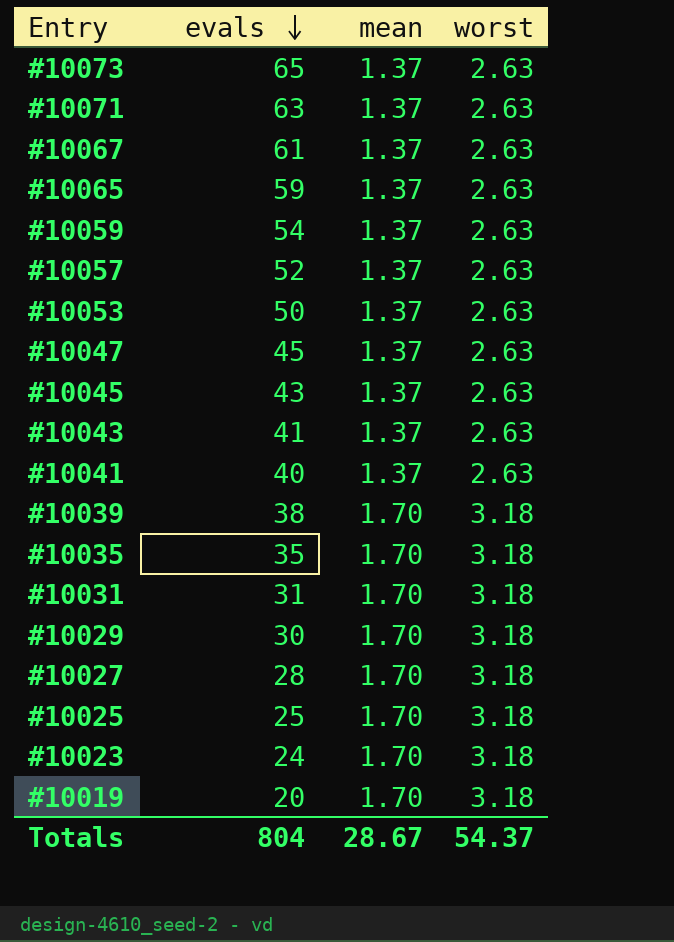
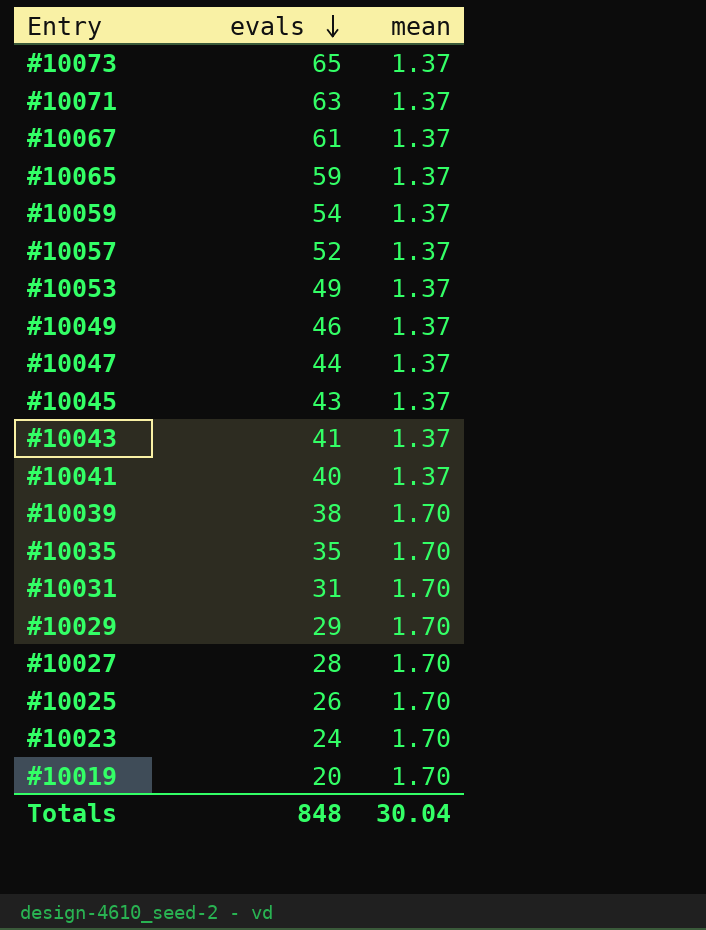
column worst | position: 4 -> none
#10053 | evals: 50 -> 49
row #10049: none -> 46 | 1.37
#10047 | evals: 45 -> 44
#10029 | evals: 30 -> 29
#10025 | evals: 25 -> 26
Totals | evals: 804 -> 848
Totals | mean: 28.67 -> 30.04

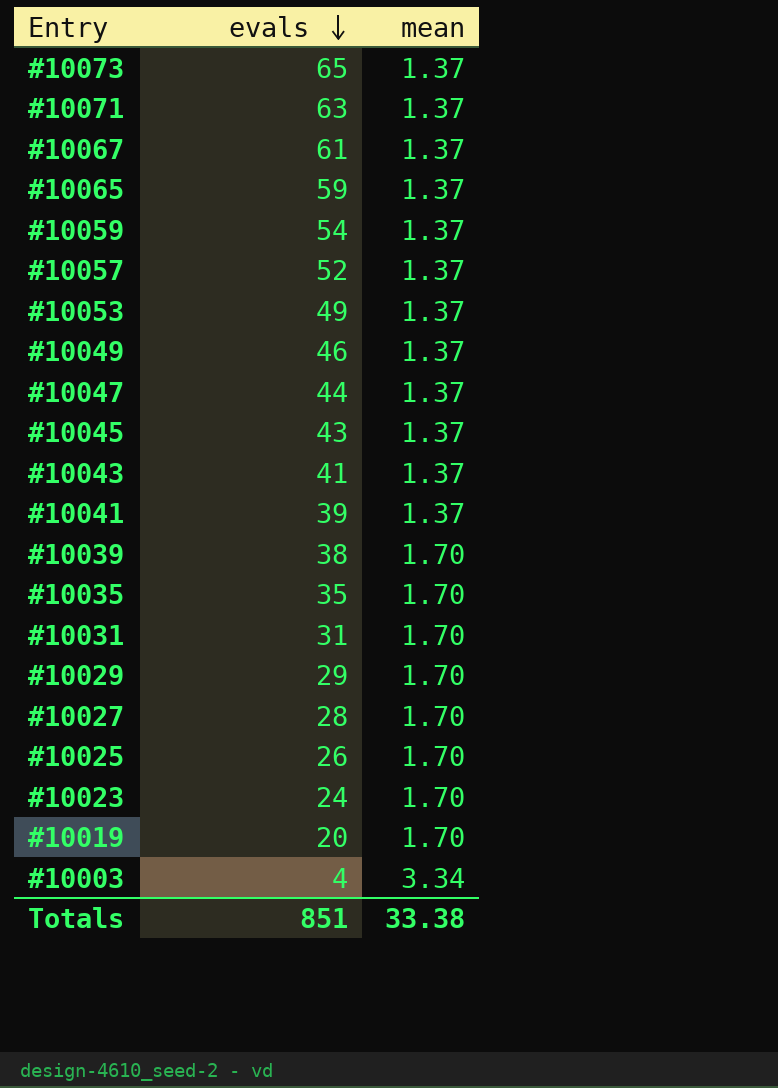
#10041 | evals: 40 -> 39
row #10003: none -> 4 | 3.34
Totals | evals: 848 -> 851
Totals | mean: 30.04 -> 33.38

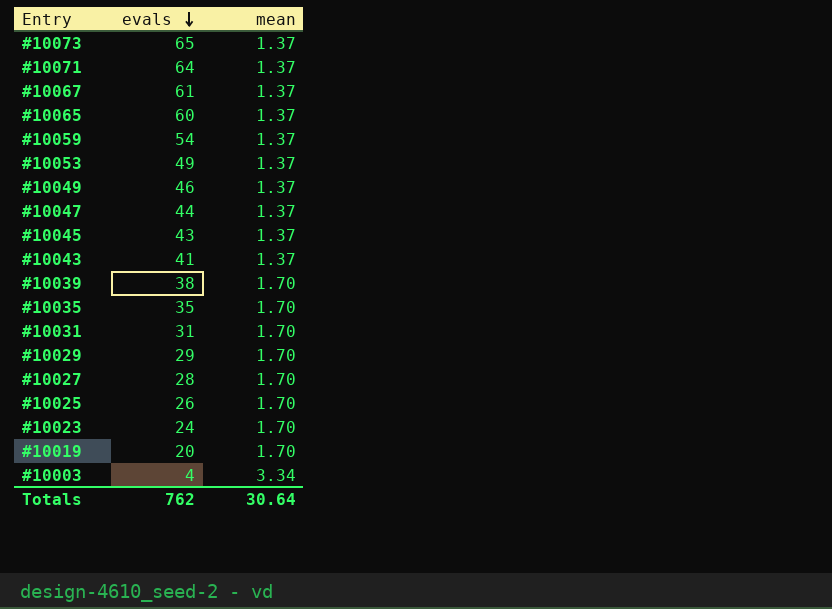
row #10057: 52 | 1.37 -> none
row #10041: 39 | 1.37 -> none
#10071 | evals: 63 -> 64
#10065 | evals: 59 -> 60
Totals | evals: 851 -> 762
Totals | mean: 33.38 -> 30.64

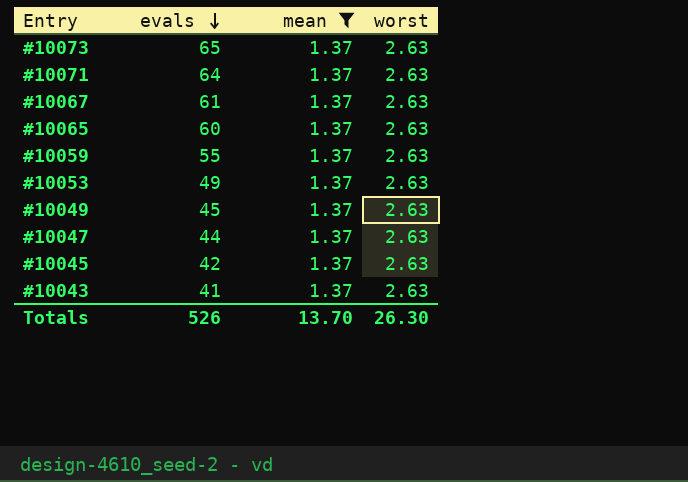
filter: none -> mean = 1.37
column worst | position: none -> 4
#10059 | evals: 54 -> 55
#10049 | evals: 46 -> 45
#10045 | evals: 43 -> 42
Totals | evals: 762 -> 526
Totals | mean: 30.64 -> 13.70

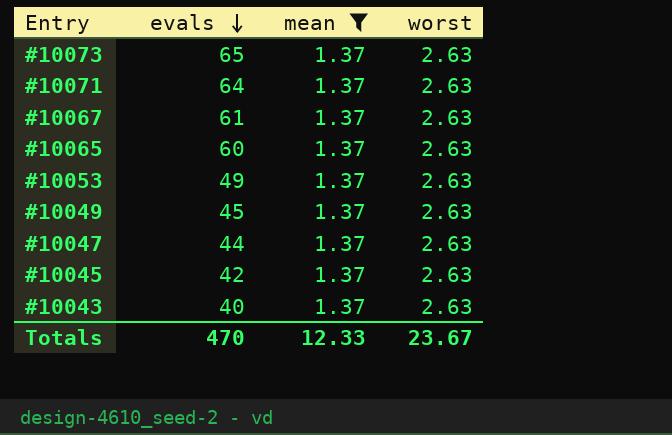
row #10059: 55 | 1.37 | 2.63 -> none
#10043 | evals: 41 -> 40
Totals | evals: 526 -> 470
Totals | mean: 13.70 -> 12.33
Totals | worst: 26.30 -> 23.67

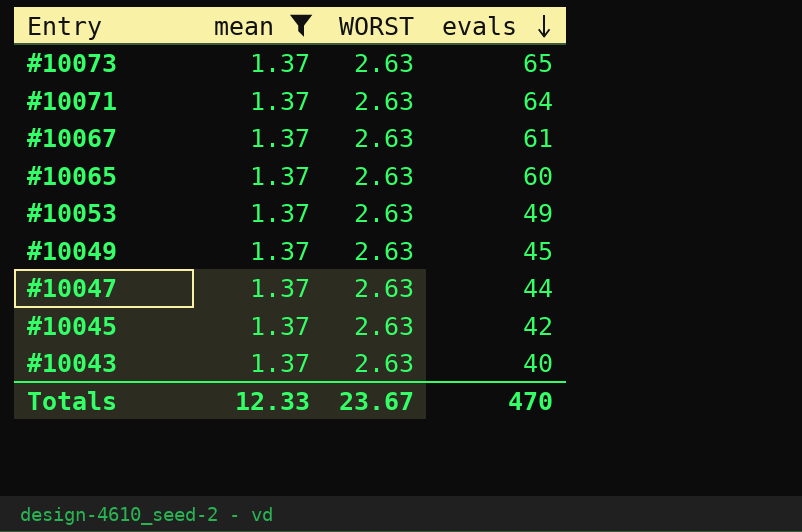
column name: worst -> WORST
column evals | position: 2 -> 4

